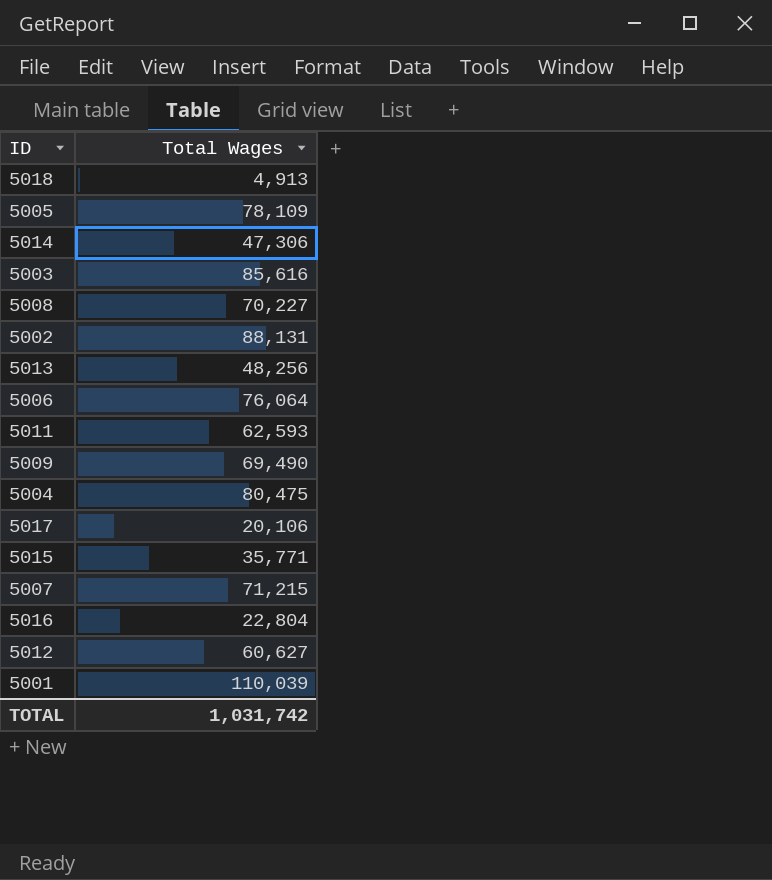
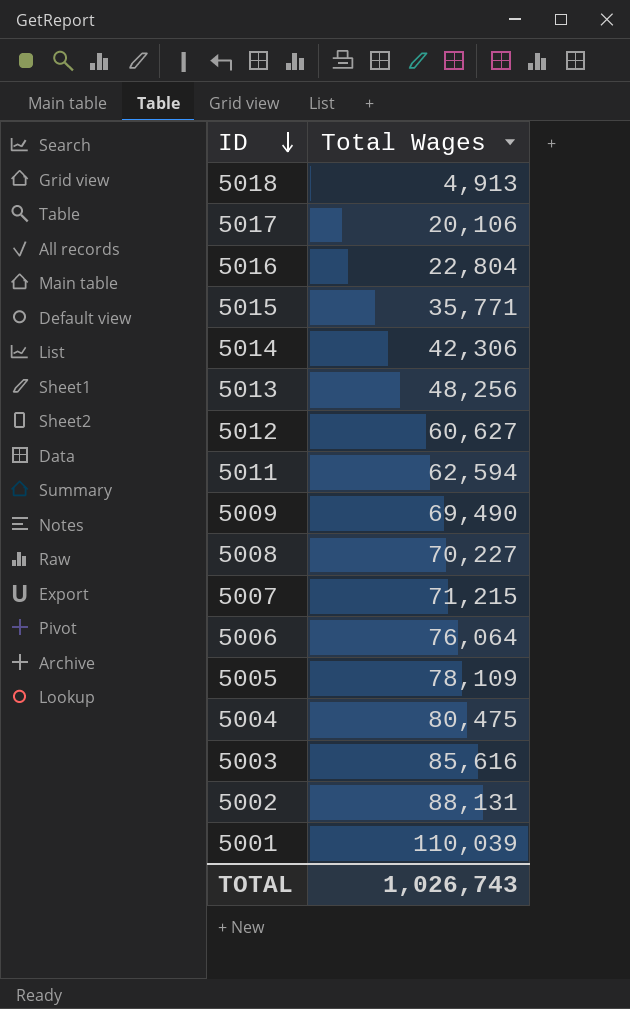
row order: none -> ID descending
5014 | Total Wages: 47,306 -> 42,306
5011 | Total Wages: 62,593 -> 62,594
TOTAL | Total Wages: 1,031,742 -> 1,026,743

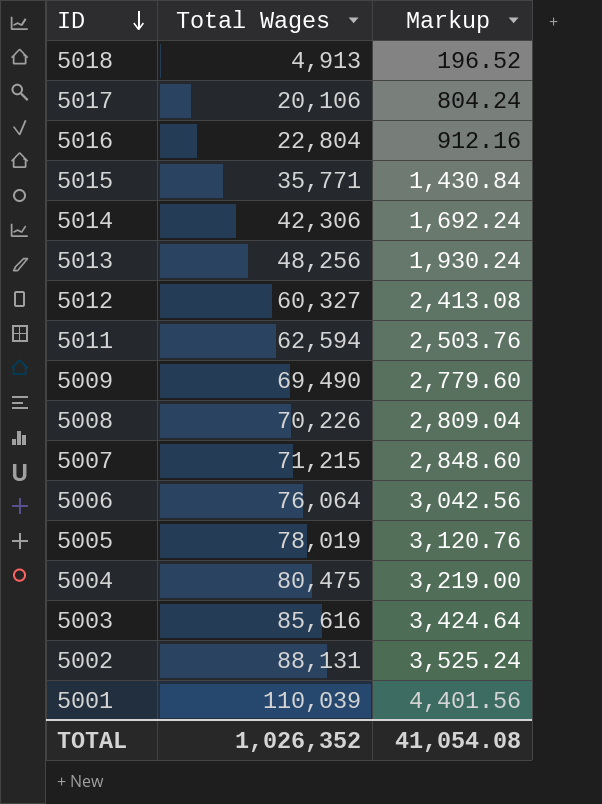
column Markup | formula: none -> [Total Wages] * 0.04
5012 | Total Wages: 60,627 -> 60,327
5008 | Total Wages: 70,227 -> 70,226
5005 | Total Wages: 78,109 -> 78,019
TOTAL | Total Wages: 1,026,743 -> 1,026,352

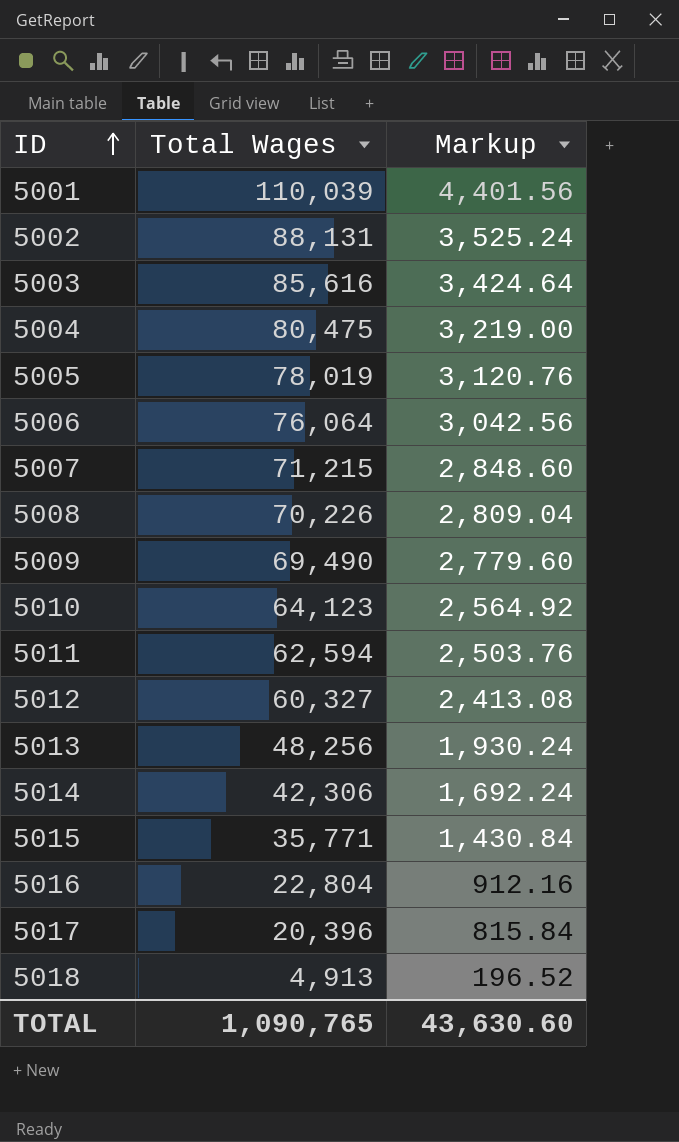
row order: ID descending -> ID ascending
row 5010: none -> 64,123 | 2,564.92
5017 | Total Wages: 20,106 -> 20,396
5017 | Markup: 804.24 -> 815.84
TOTAL | Total Wages: 1,026,352 -> 1,090,765
TOTAL | Markup: 41,054.08 -> 43,630.60

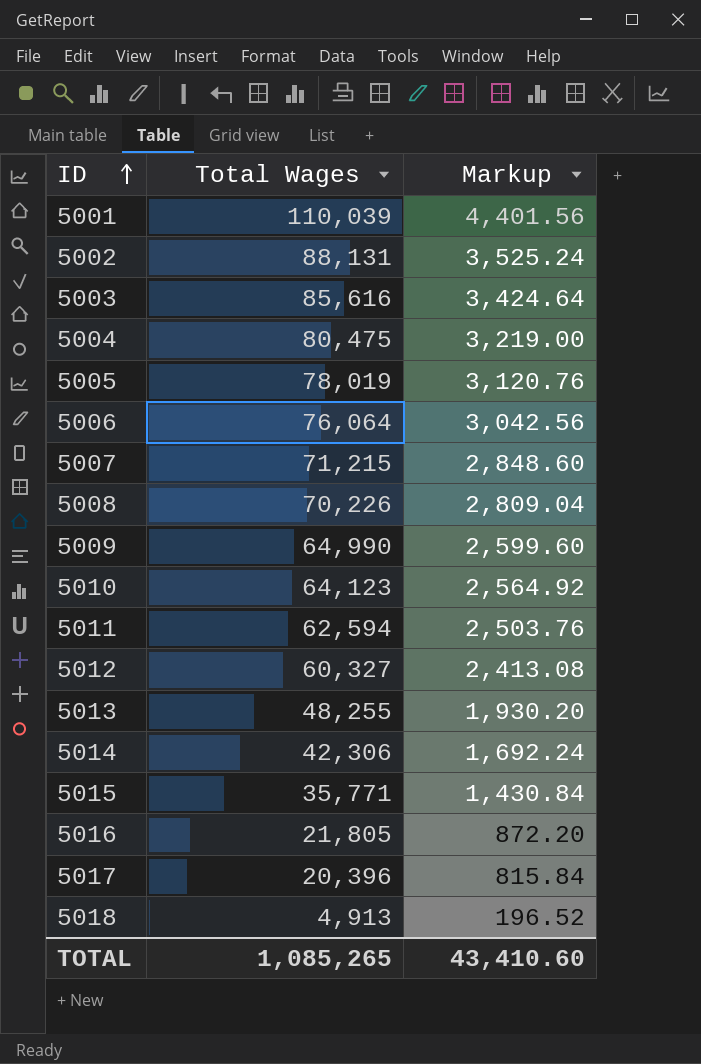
5009 | Total Wages: 69,490 -> 64,990
5009 | Markup: 2,779.60 -> 2,599.60
5013 | Total Wages: 48,256 -> 48,255
5013 | Markup: 1,930.24 -> 1,930.20
5016 | Total Wages: 22,804 -> 21,805
5016 | Markup: 912.16 -> 872.20
TOTAL | Total Wages: 1,090,765 -> 1,085,265
TOTAL | Markup: 43,630.60 -> 43,410.60

